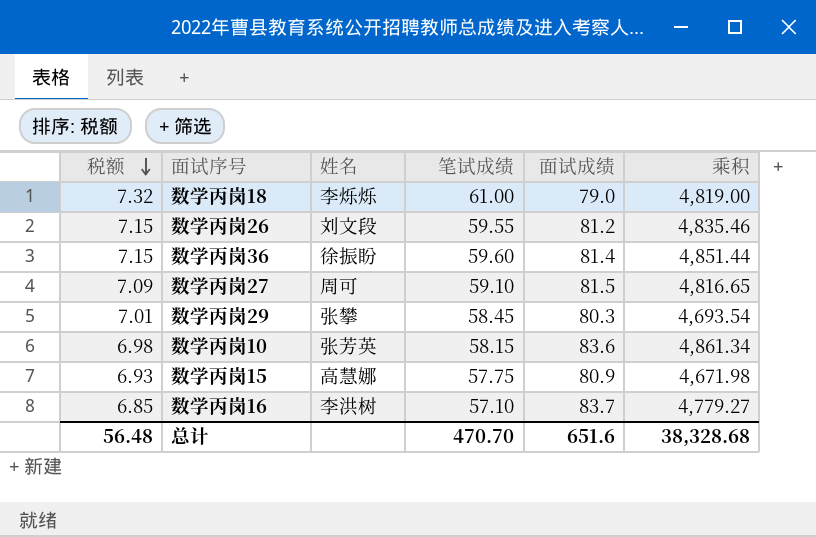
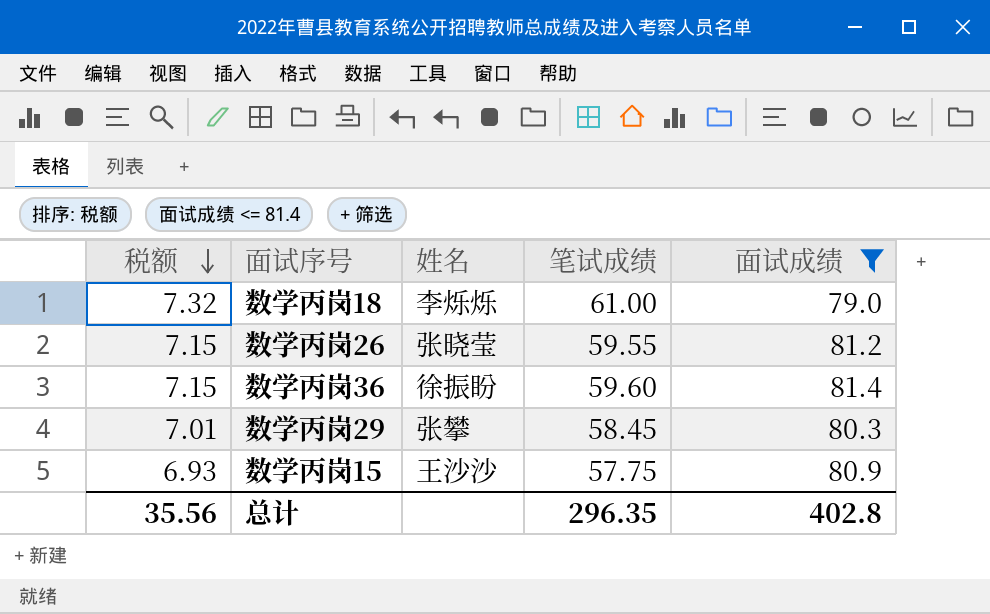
filter: none -> 面试成绩 <= 81.4
column 乘积 | formula: [笔试成绩] * [面试成绩] -> none
数学丙岗26 | 姓名: 刘文段 -> 张晓莹
数学丙岗15 | 姓名: 高慧娜 -> 王沙沙
总计 | 税额: 56.48 -> 35.56
总计 | 笔试成绩: 470.70 -> 296.35
总计 | 面试成绩: 651.6 -> 402.8

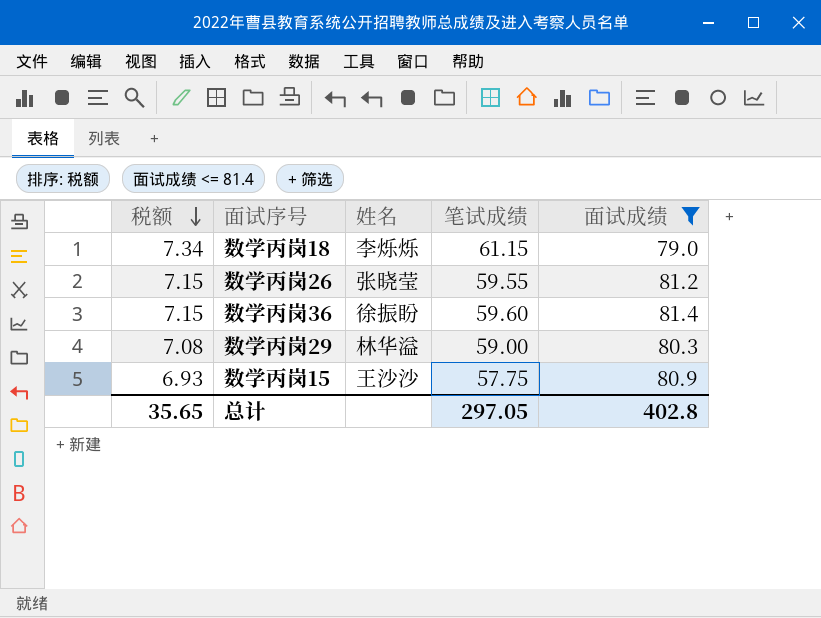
数学丙岗18 | 税额: 7.32 -> 7.34
数学丙岗18 | 笔试成绩: 61.00 -> 61.15
数学丙岗29 | 税额: 7.01 -> 7.08
数学丙岗29 | 姓名: 张攀 -> 林华溢
数学丙岗29 | 笔试成绩: 58.45 -> 59.00
总计 | 税额: 35.56 -> 35.65
总计 | 笔试成绩: 296.35 -> 297.05

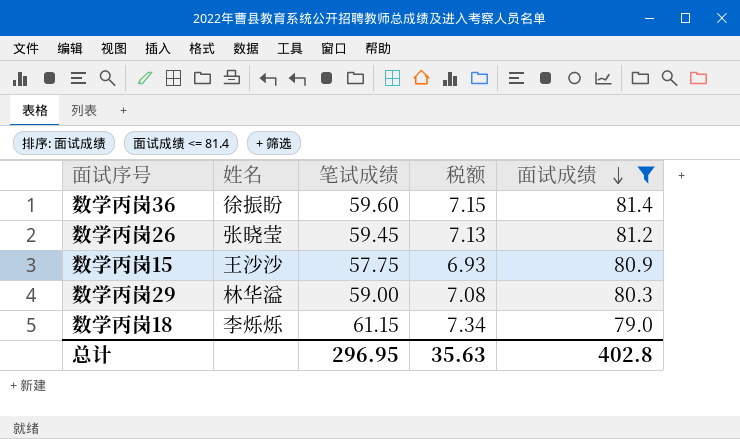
row order: 税额 descending -> 面试成绩 descending
column 税额 | position: 1 -> 4
数学丙岗26 | 笔试成绩: 59.55 -> 59.45
数学丙岗26 | 税额: 7.15 -> 7.13
总计 | 笔试成绩: 297.05 -> 296.95
总计 | 税额: 35.65 -> 35.63

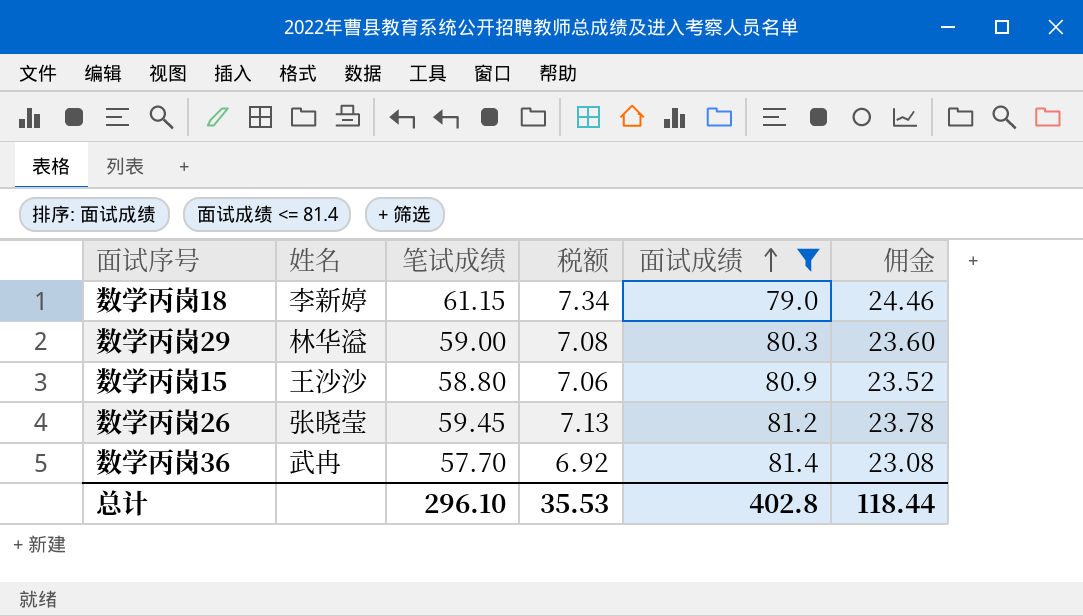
row order: 面试成绩 descending -> 面试成绩 ascending
column 佣金 | formula: none -> [笔试成绩] * 0.4
数学丙岗18 | 姓名: 李烁烁 -> 李新婷
数学丙岗15 | 笔试成绩: 57.75 -> 58.80
数学丙岗15 | 税额: 6.93 -> 7.06
数学丙岗36 | 姓名: 徐振盼 -> 武冉
数学丙岗36 | 笔试成绩: 59.60 -> 57.70
数学丙岗36 | 税额: 7.15 -> 6.92
总计 | 笔试成绩: 296.95 -> 296.10
总计 | 税额: 35.63 -> 35.53

